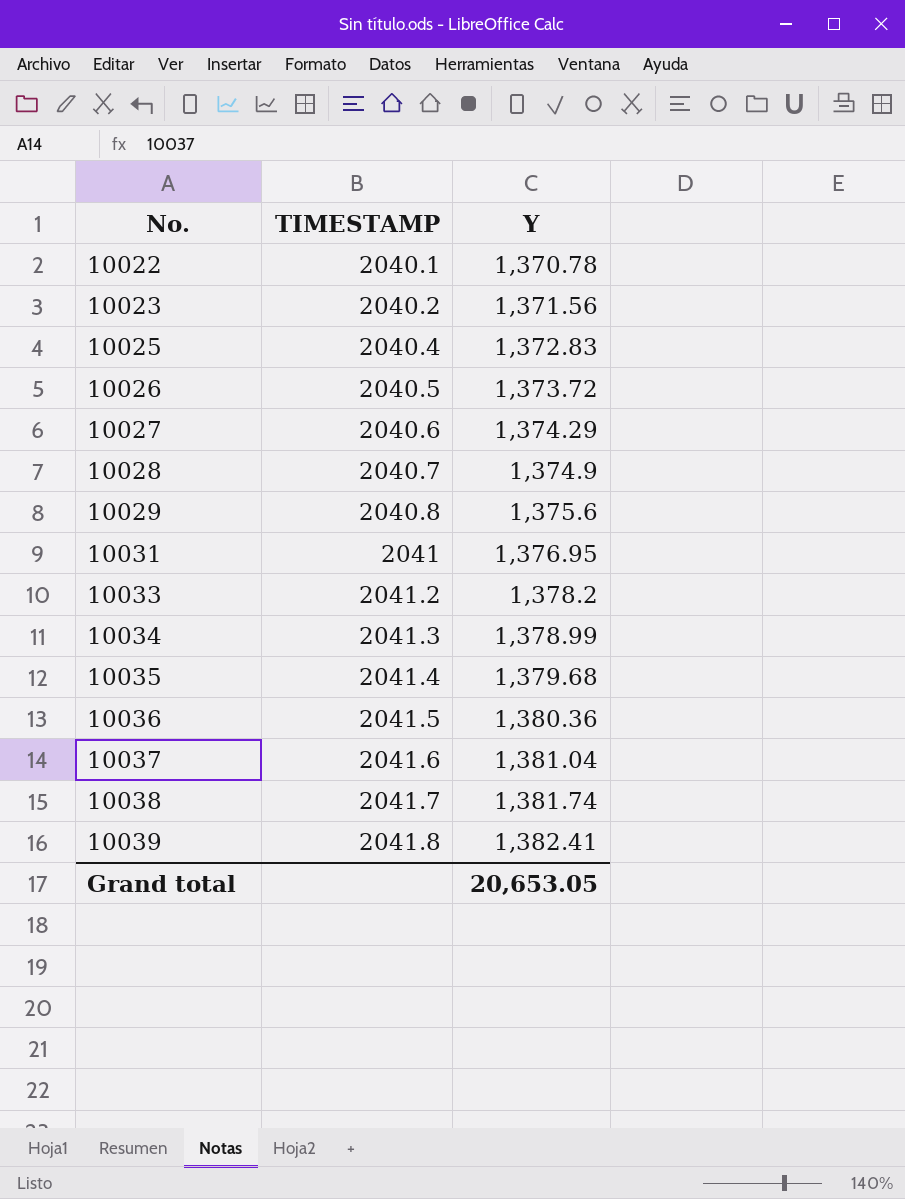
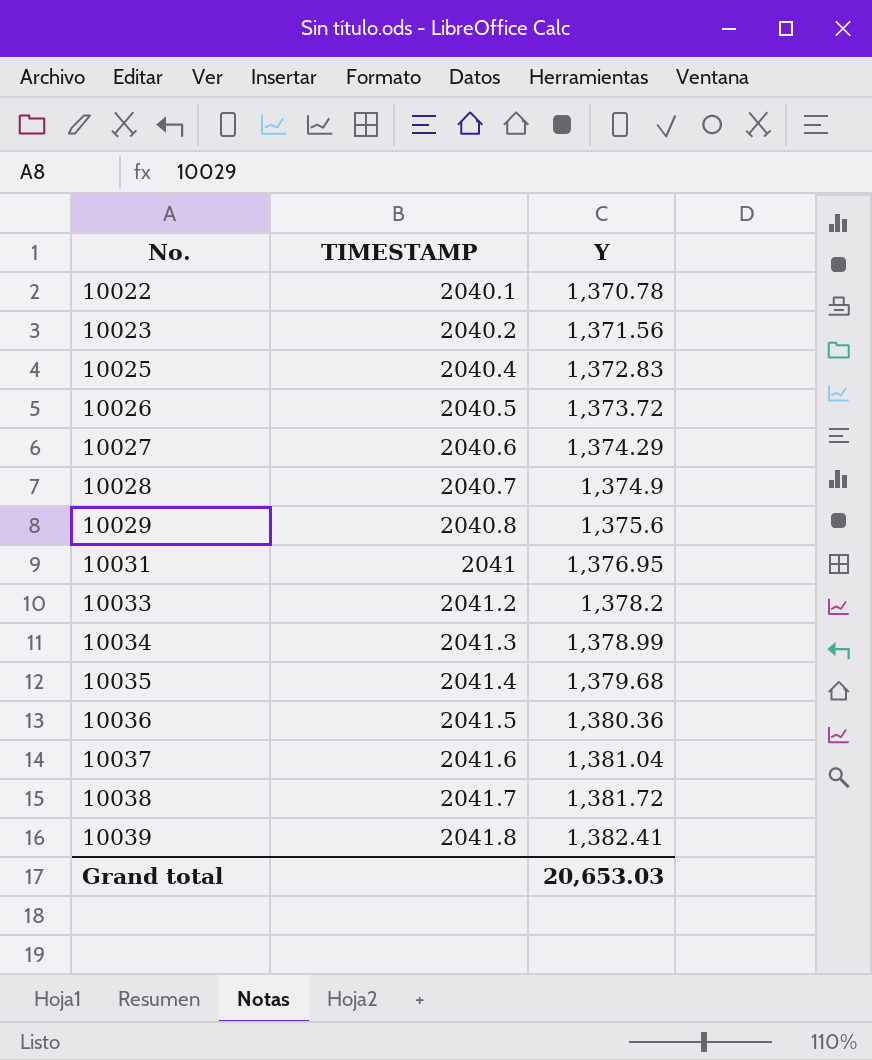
10038 | Y: 1,381.74 -> 1,381.72
Grand total | Y: 20,653.05 -> 20,653.03

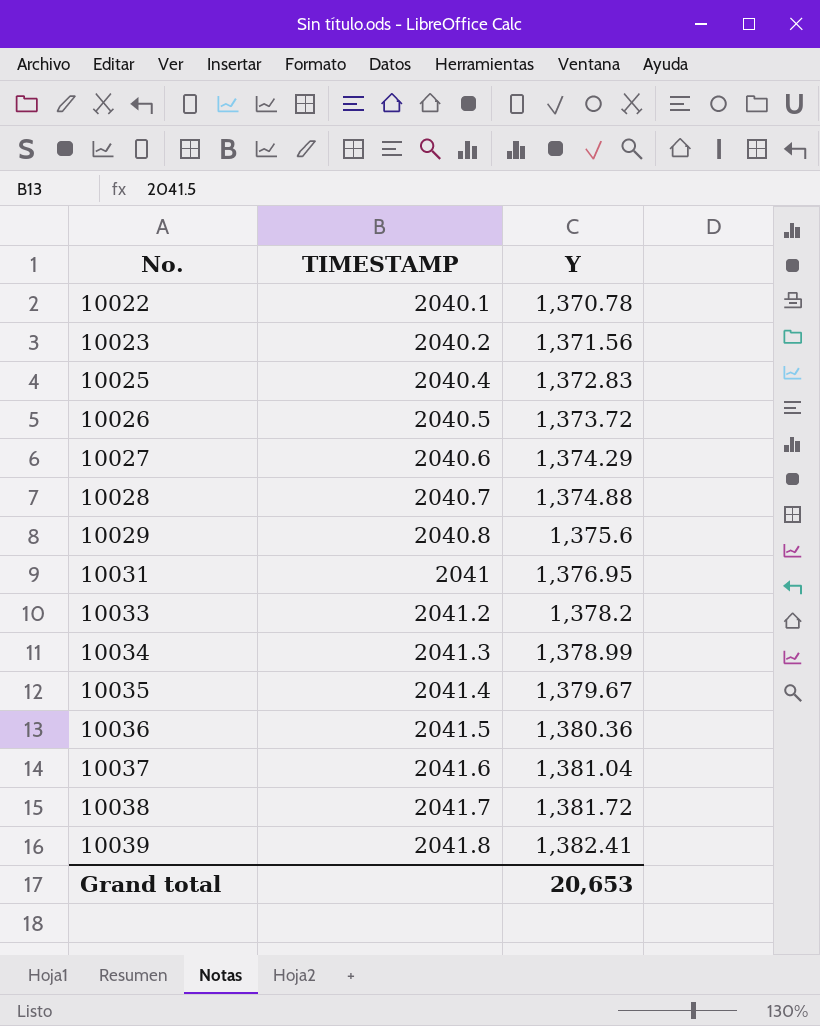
10028 | Y: 1,374.9 -> 1,374.88
10035 | Y: 1,379.68 -> 1,379.67
Grand total | Y: 20,653.03 -> 20,653

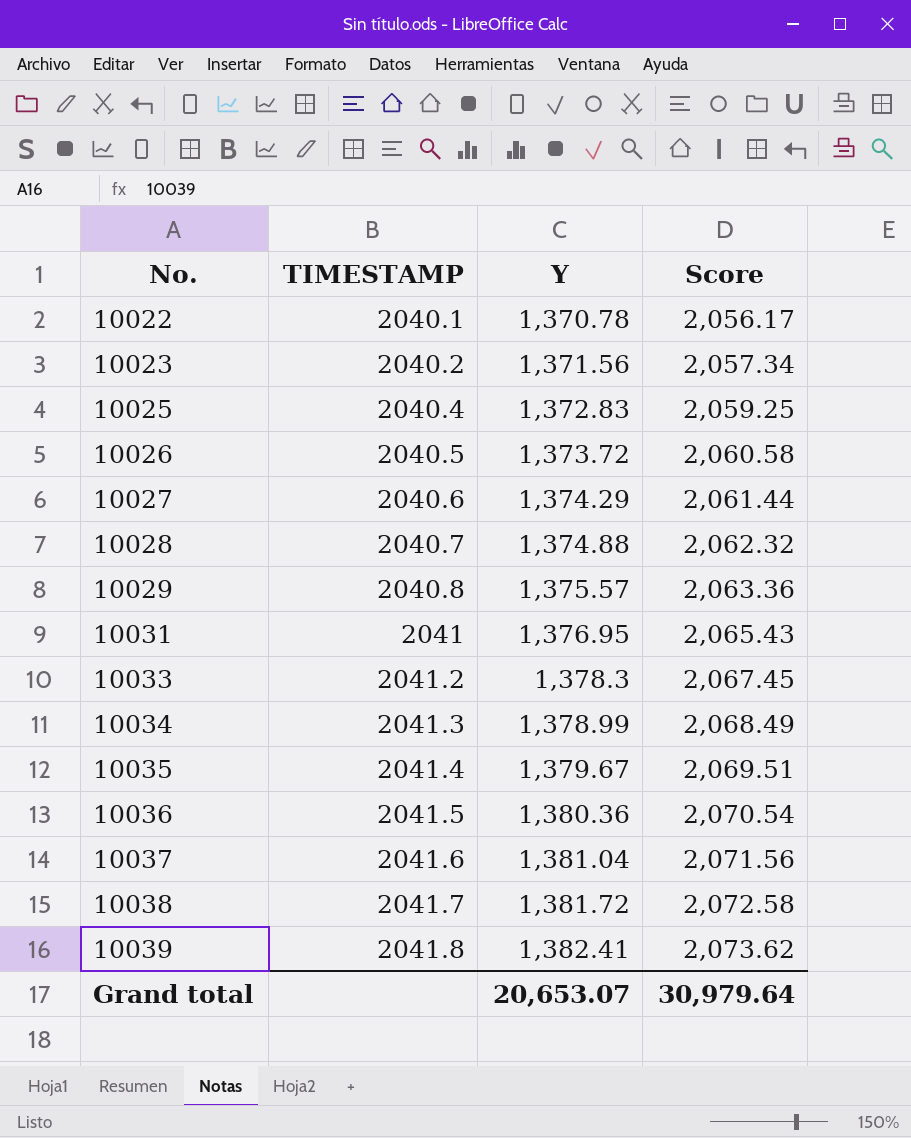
column Score | formula: none -> [Y] * 1.5
10029 | Y: 1,375.6 -> 1,375.57
10033 | Y: 1,378.2 -> 1,378.3
Grand total | Y: 20,653 -> 20,653.07

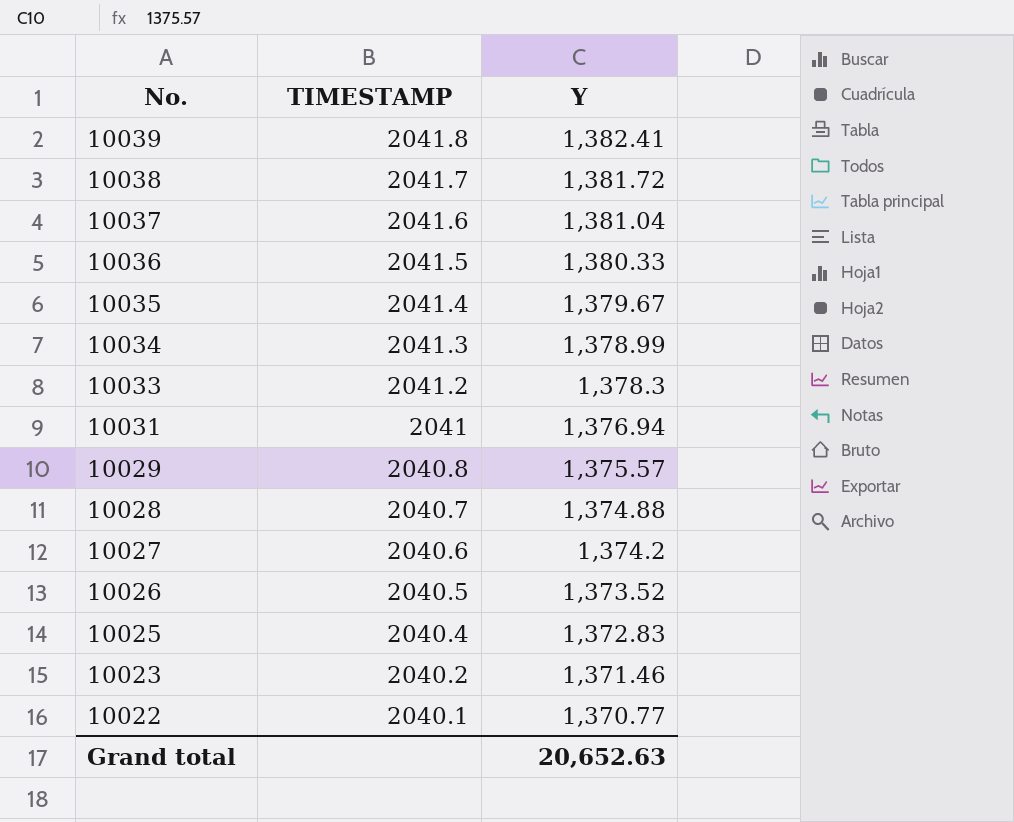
row order: No. ascending -> No. descending
column Score | formula: [Y] * 1.5 -> none
10036 | Y: 1,380.36 -> 1,380.33
10031 | Y: 1,376.95 -> 1,376.94
10027 | Y: 1,374.29 -> 1,374.2
10026 | Y: 1,373.72 -> 1,373.52
10023 | Y: 1,371.56 -> 1,371.46
10022 | Y: 1,370.78 -> 1,370.77
Grand total | Y: 20,653.07 -> 20,652.63

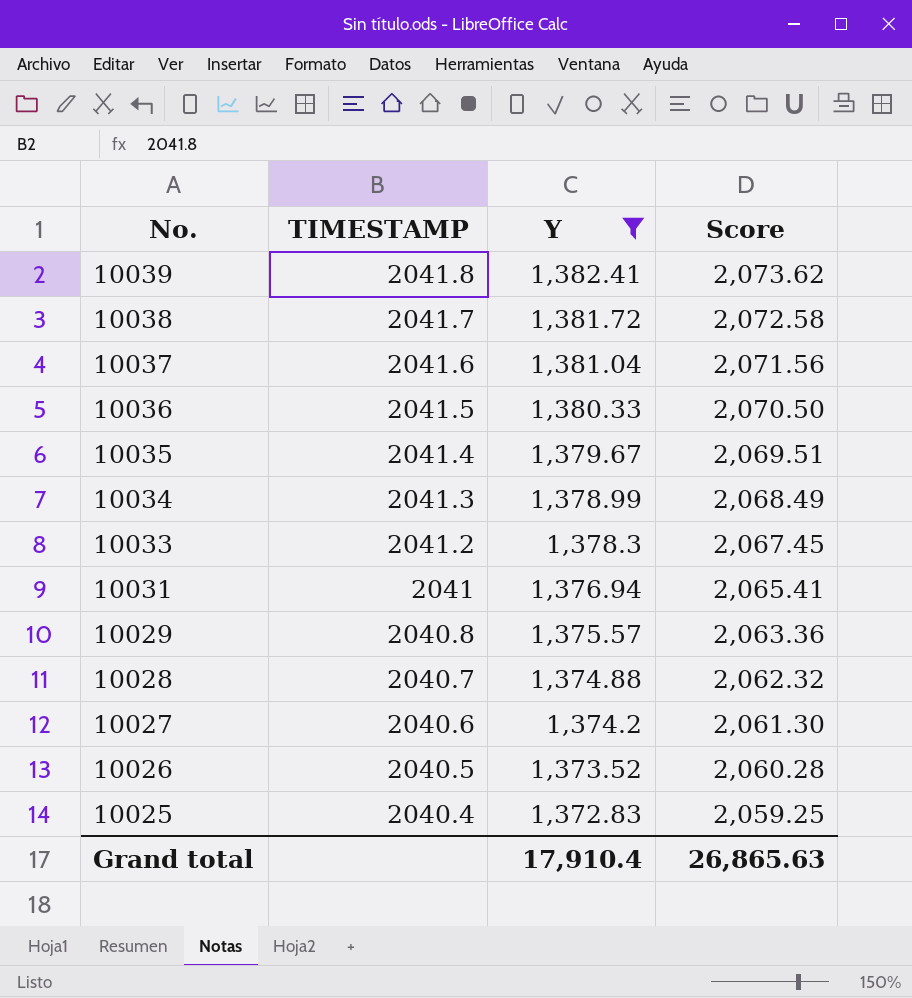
filter: none -> Y >= 1,372.83
column Score | formula: none -> [Y] * 1.5
Grand total | Y: 20,652.63 -> 17,910.4

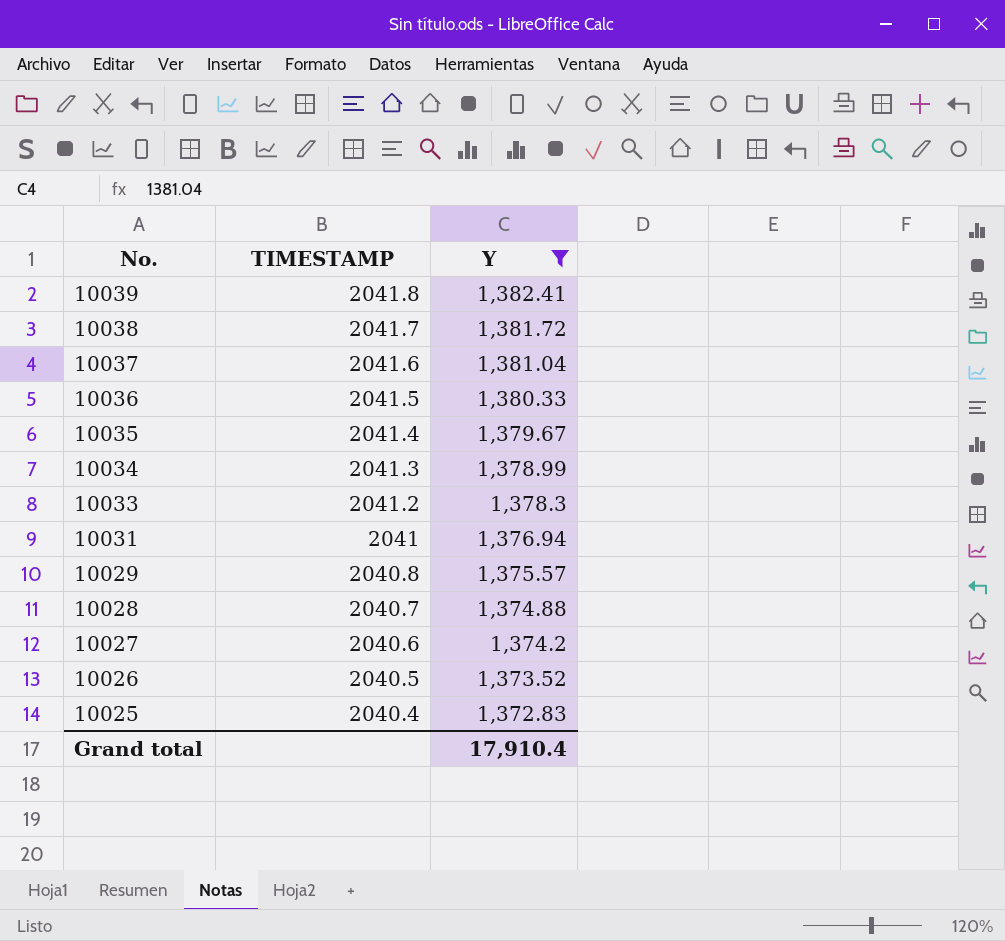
column Score | formula: [Y] * 1.5 -> none

